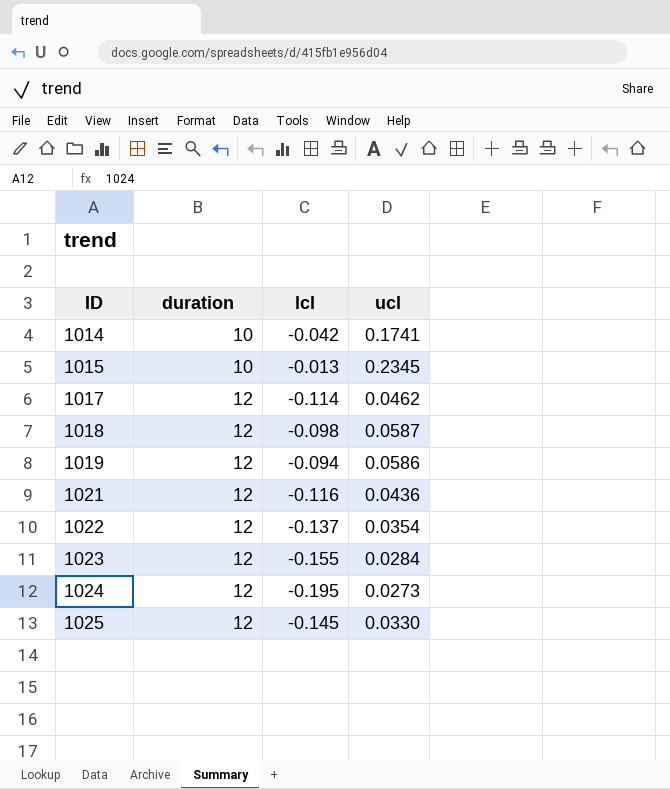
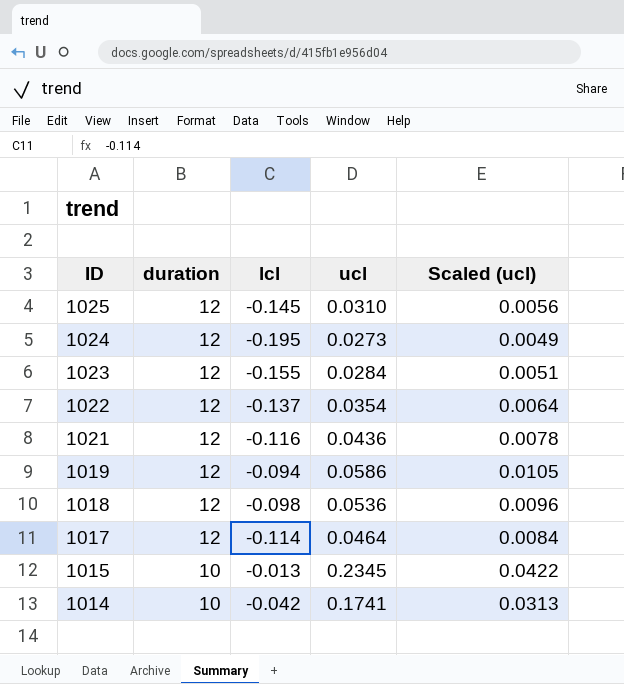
row order: ID ascending -> ID descending
column Scaled (ucl) | formula: none -> [ucl] * 0.18
1025 | ucl: 0.0330 -> 0.0310
1018 | ucl: 0.0587 -> 0.0536
1017 | ucl: 0.0462 -> 0.0464

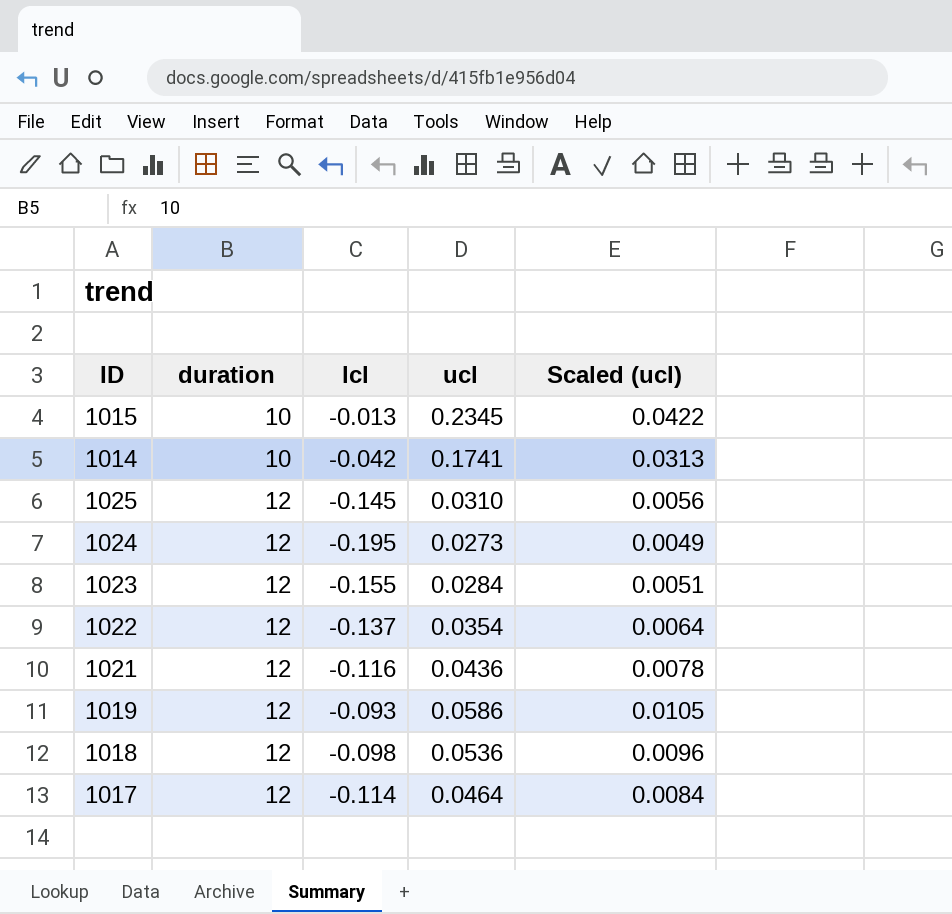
row order: ID descending -> duration ascending
1019 | lcl: -0.094 -> -0.093

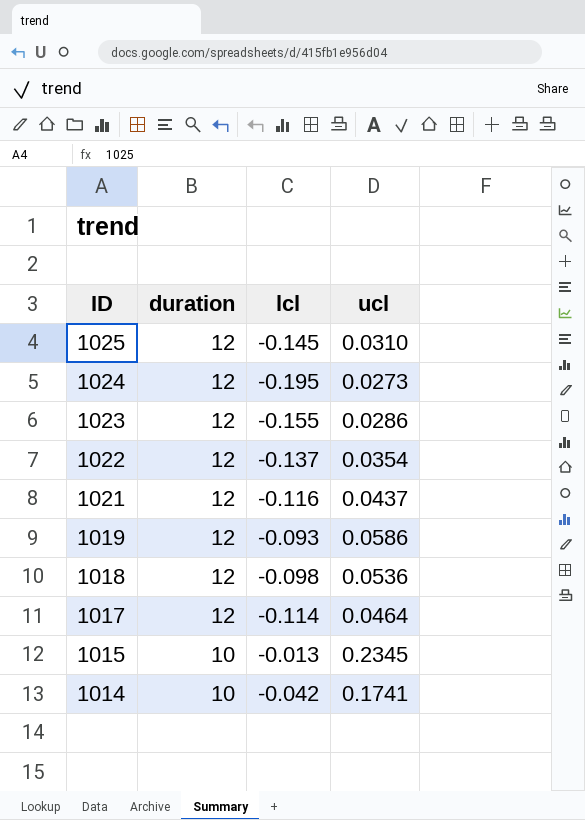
row order: duration ascending -> ID descending
column Scaled (ucl) | formula: [ucl] * 0.18 -> none
1023 | ucl: 0.0284 -> 0.0286
1021 | ucl: 0.0436 -> 0.0437

